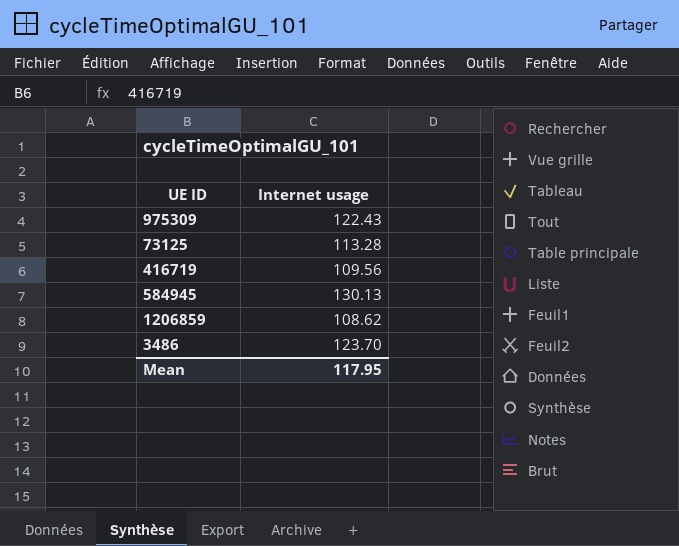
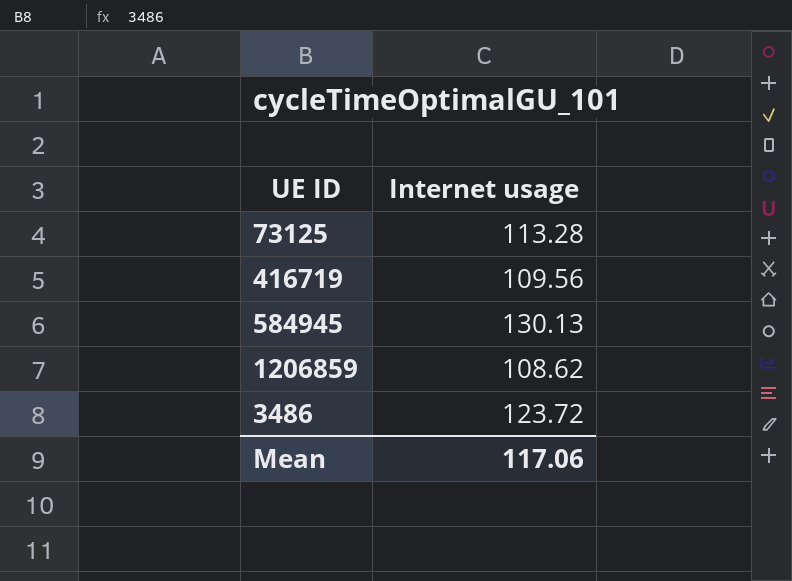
row 975309: 122.43 -> none
3486 | Internet usage: 123.70 -> 123.72
Mean | Internet usage: 117.95 -> 117.06

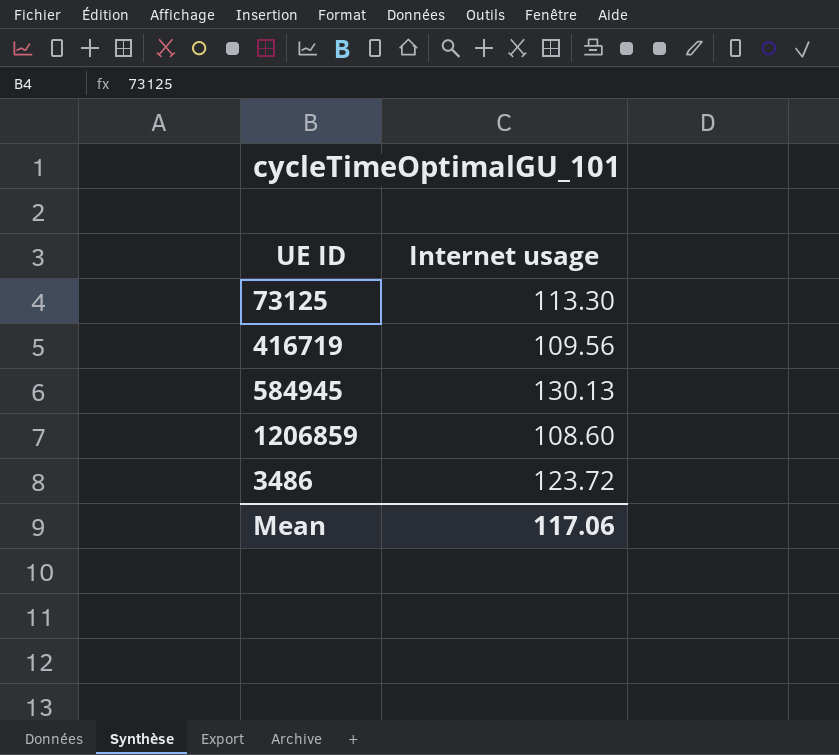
73125 | Internet usage: 113.28 -> 113.30
1206859 | Internet usage: 108.62 -> 108.60

